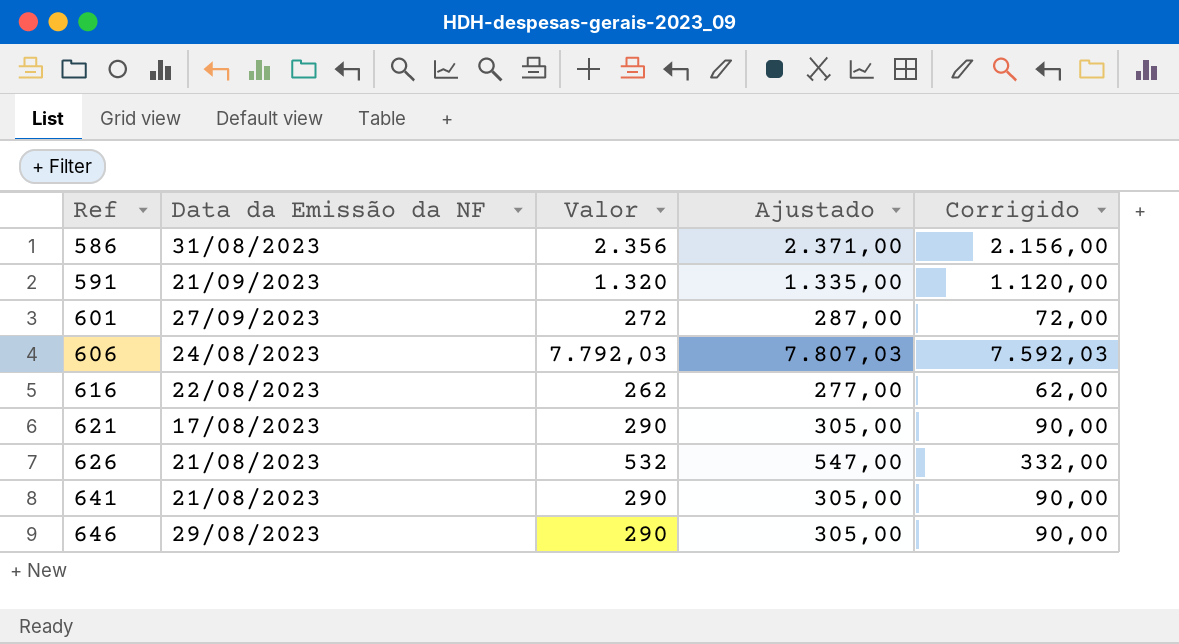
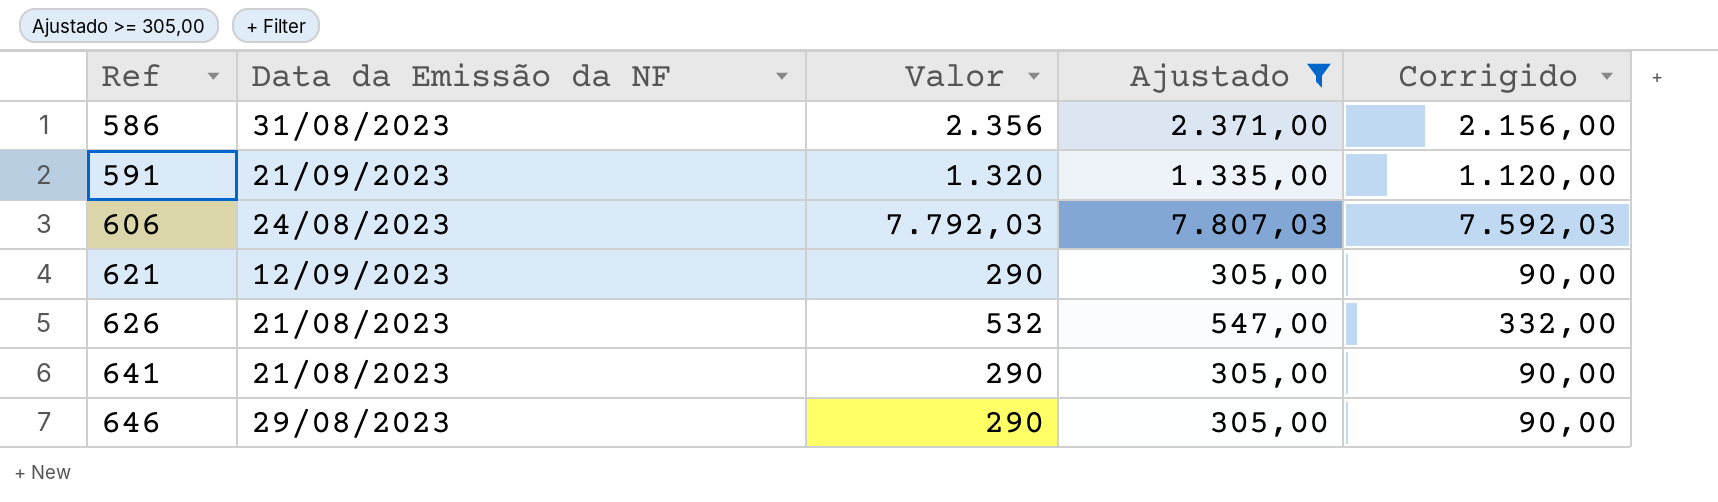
filter: none -> Ajustado >= 305,00
621 | Data da Emissão da NF: 17/08/2023 -> 12/09/2023

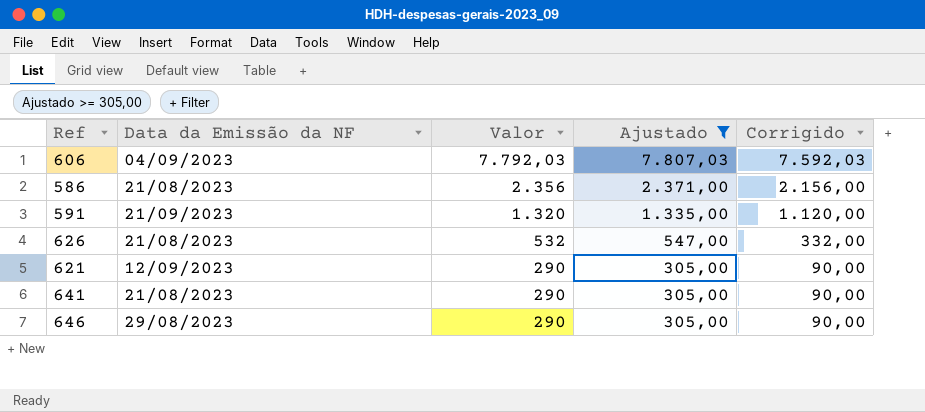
row order: Ref ascending -> Valor descending
606 | Data da Emissão da NF: 24/08/2023 -> 04/09/2023
586 | Data da Emissão da NF: 31/08/2023 -> 21/08/2023

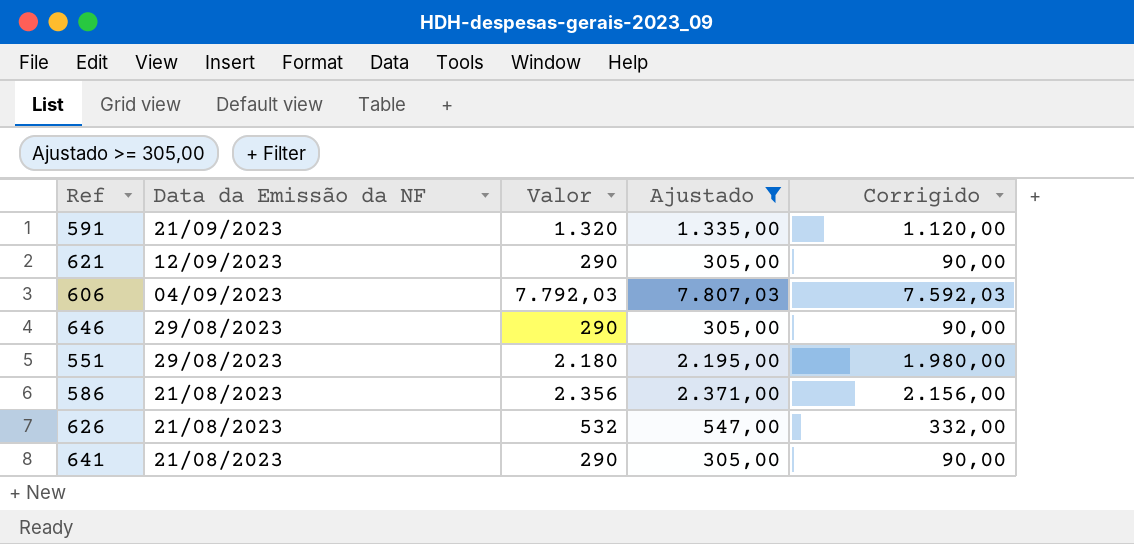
row order: Valor descending -> Data da Emissão da NF descending
row 551: none -> 29/08/2023 | 2.180 | 2.195,00 | 1.980,00

